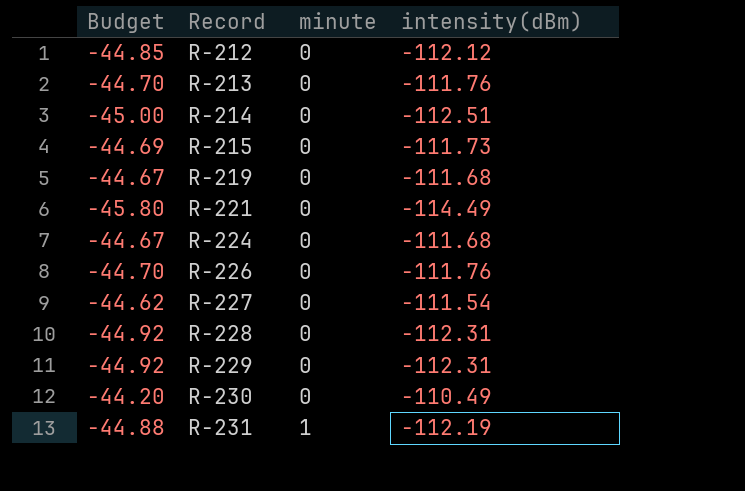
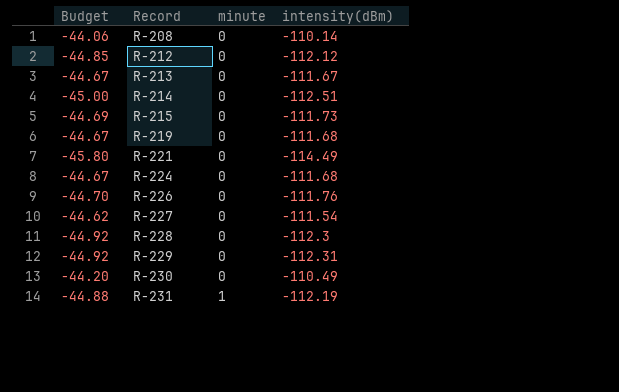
row R-208: none -> -44.06 | 0 | -110.14
R-213 | Budget: -44.70 -> -44.67
R-213 | intensity(dBm): -111.76 -> -111.67
R-228 | intensity(dBm): -112.31 -> -112.3

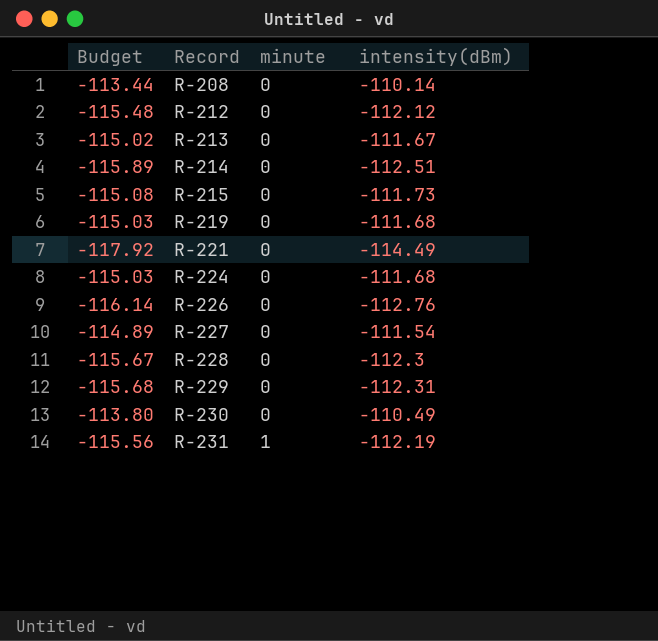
column Budget | formula: [intensity(dBm)] * 0.4 -> [intensity(dBm)] * 1.03
R-226 | intensity(dBm): -111.76 -> -112.76

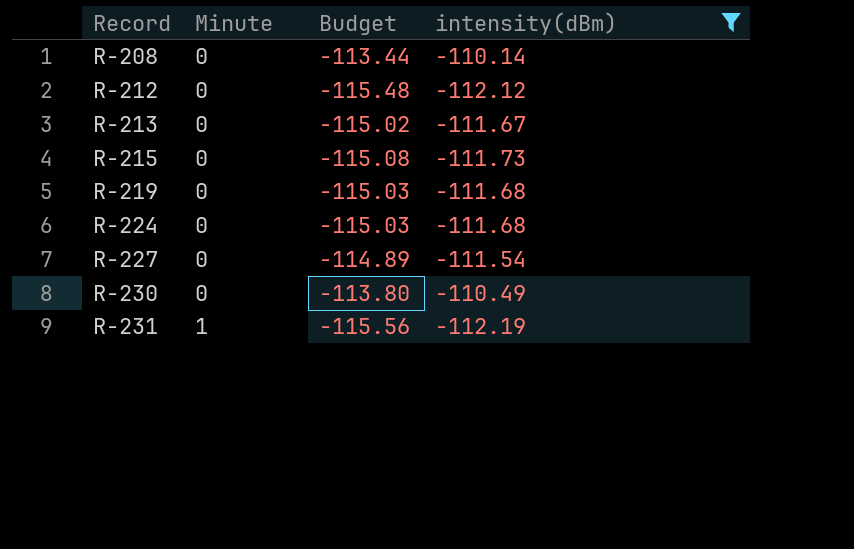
filter: none -> intensity(dBm) >= -112.19
column name: minute -> Minute
column Budget | position: 1 -> 3

